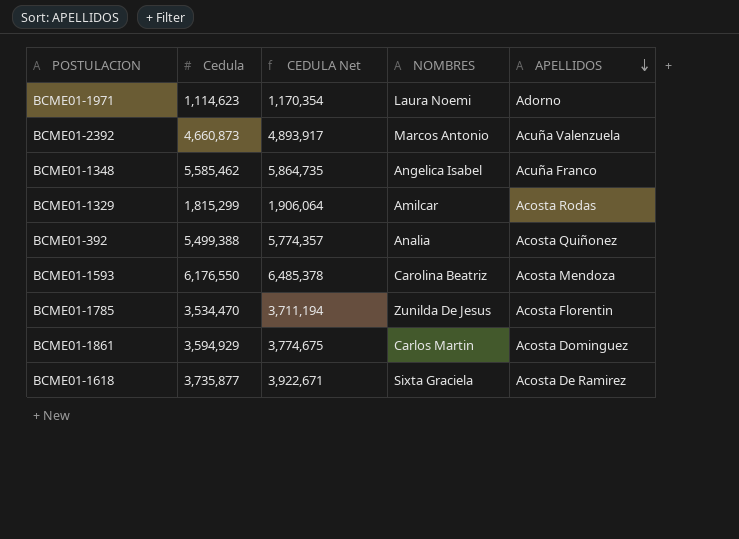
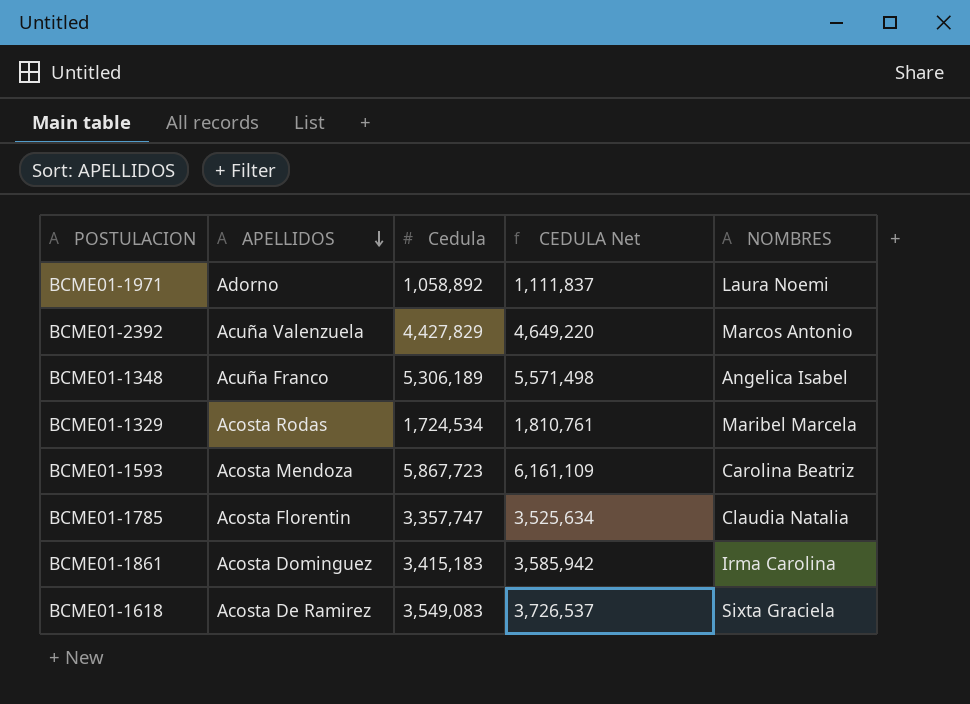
column APELLIDOS | position: 5 -> 2
row BCME01-392: 5,499,388 | 5,774,357 | Analia | Acosta Quiñonez -> none
BCME01-1971 | Cedula: 1,114,623 -> 1,058,892
BCME01-1971 | CEDULA Net: 1,170,354 -> 1,111,837
BCME01-2392 | Cedula: 4,660,873 -> 4,427,829
BCME01-2392 | CEDULA Net: 4,893,917 -> 4,649,220
BCME01-1348 | Cedula: 5,585,462 -> 5,306,189
BCME01-1348 | CEDULA Net: 5,864,735 -> 5,571,498
BCME01-1329 | Cedula: 1,815,299 -> 1,724,534
BCME01-1329 | CEDULA Net: 1,906,064 -> 1,810,761
BCME01-1329 | NOMBRES: Amilcar -> Maribel Marcela
BCME01-1593 | Cedula: 6,176,550 -> 5,867,723
BCME01-1593 | CEDULA Net: 6,485,378 -> 6,161,109
BCME01-1785 | Cedula: 3,534,470 -> 3,357,747
BCME01-1785 | CEDULA Net: 3,711,194 -> 3,525,634
BCME01-1785 | NOMBRES: Zunilda De Jesus -> Claudia Natalia
BCME01-1861 | Cedula: 3,594,929 -> 3,415,183
BCME01-1861 | CEDULA Net: 3,774,675 -> 3,585,942
BCME01-1861 | NOMBRES: Carlos Martin -> Irma Carolina
BCME01-1618 | Cedula: 3,735,877 -> 3,549,083
BCME01-1618 | CEDULA Net: 3,922,671 -> 3,726,537

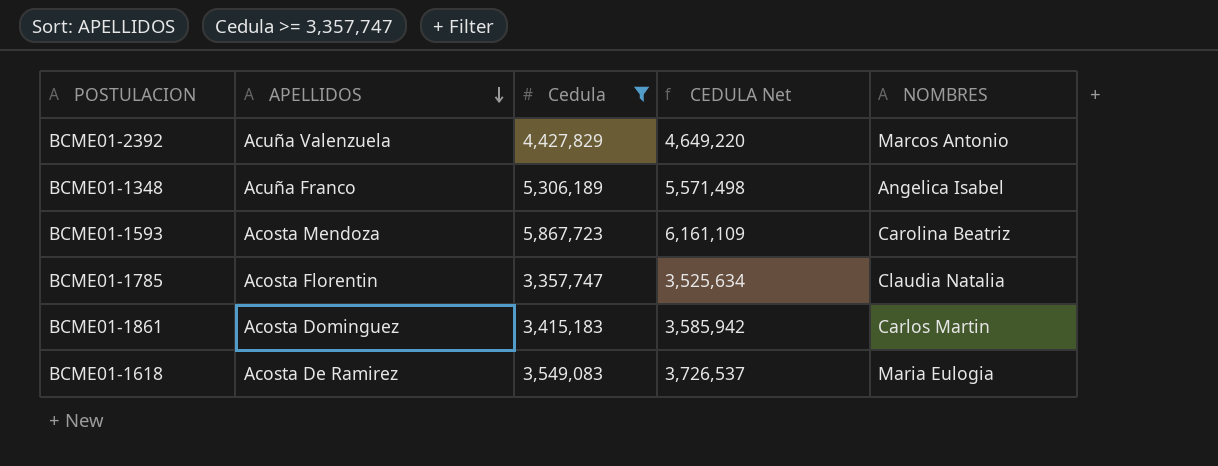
filter: none -> Cedula >= 3,357,747
BCME01-1861 | NOMBRES: Irma Carolina -> Carlos Martin
BCME01-1618 | NOMBRES: Sixta Graciela -> Maria Eulogia

